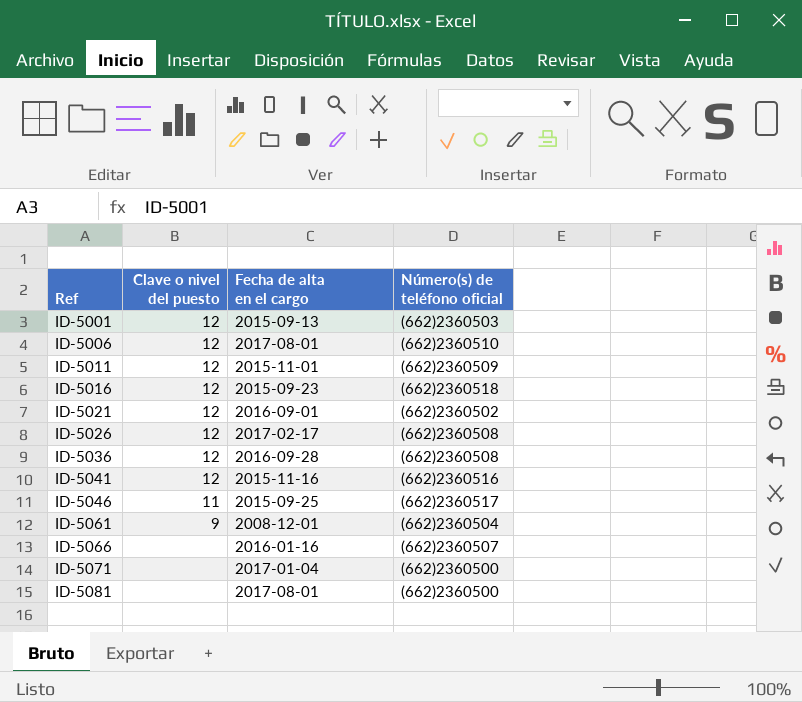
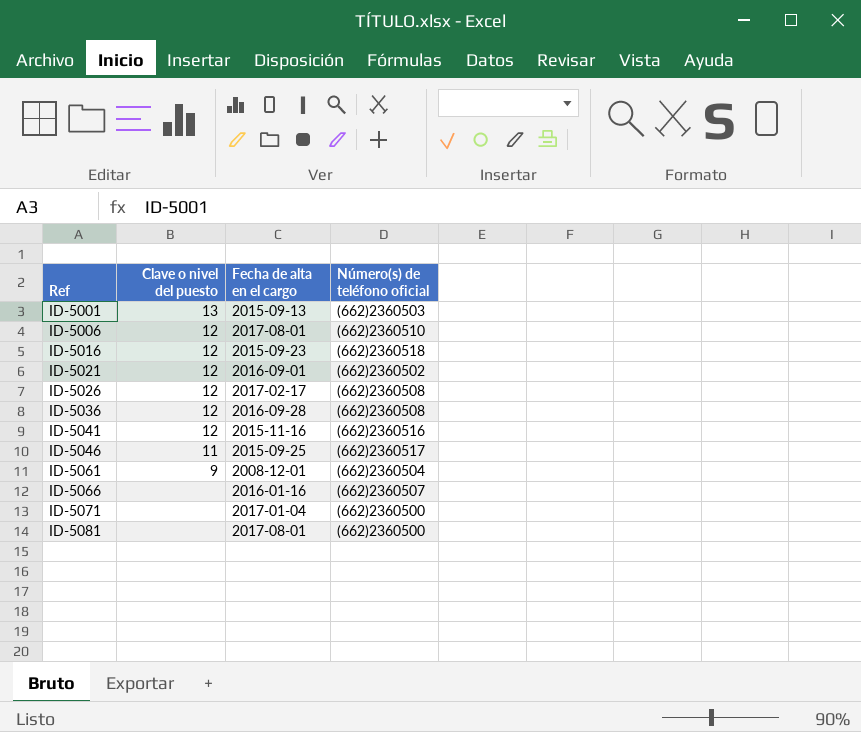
row ID-5011: 12 | 2015-11-01 | (662)2360509 -> none
ID-5001 | Clave o nivel del puesto: 12 -> 13

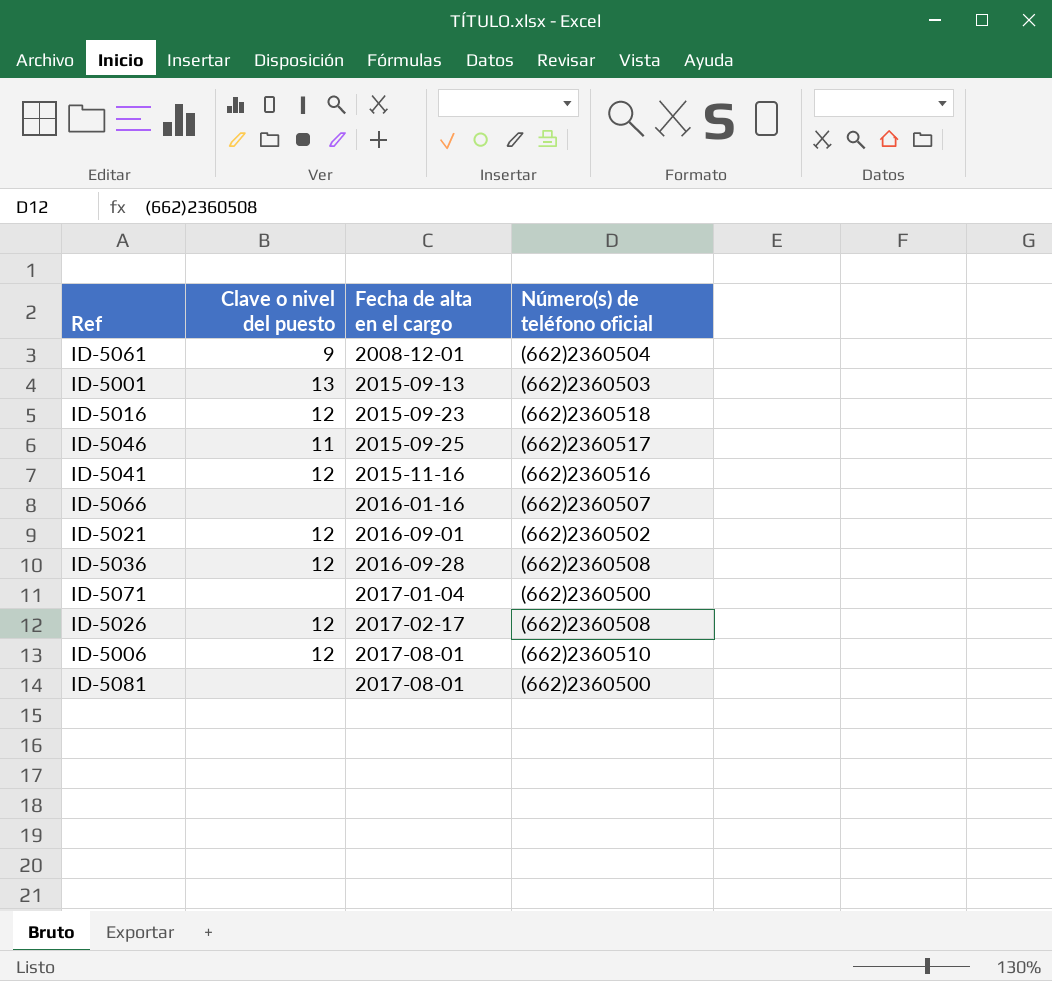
row order: Ref ascending -> Fecha de alta en el cargo ascending

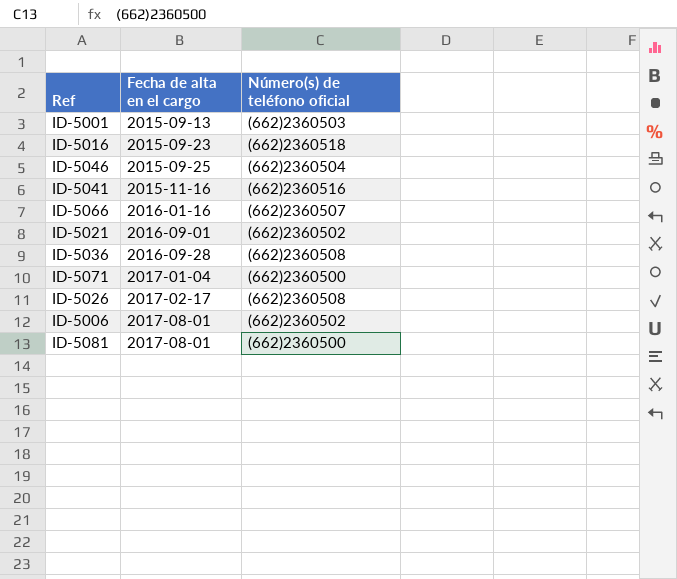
column Clave o nivel del puesto | position: 2 -> none
row ID-5061: 9 | 2008-12-01 | (662)2360504 -> none
ID-5046 | Número(s) de teléfono oficial: (662)2360517 -> (662)2360504
ID-5006 | Número(s) de teléfono oficial: (662)2360510 -> (662)2360502

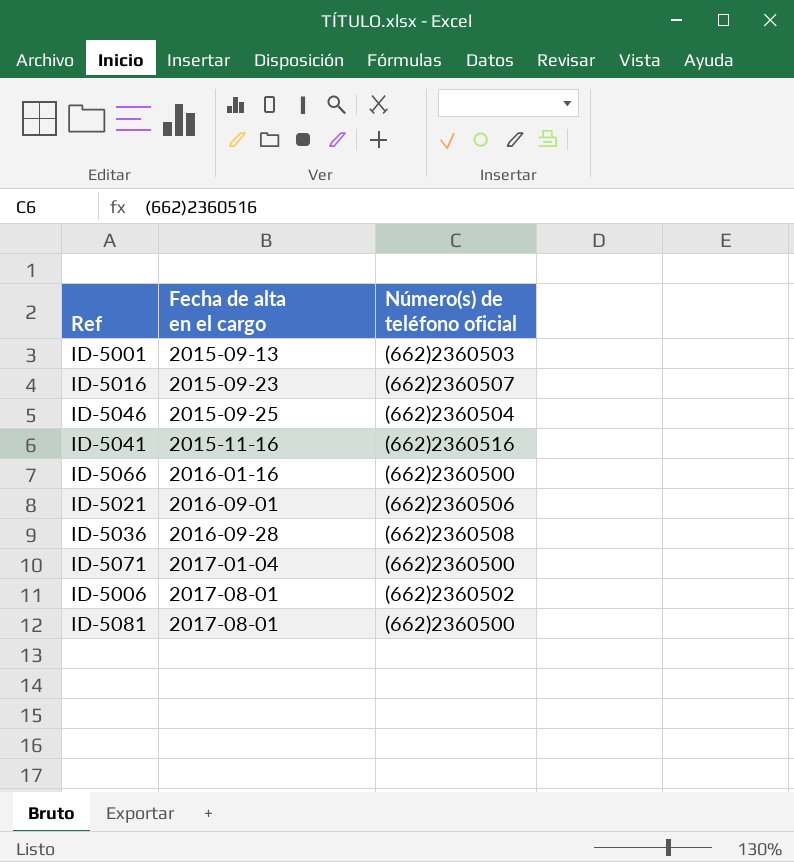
row ID-5026: 2017-02-17 | (662)2360508 -> none
ID-5016 | Número(s) de teléfono oficial: (662)2360518 -> (662)2360507
ID-5066 | Número(s) de teléfono oficial: (662)2360507 -> (662)2360500
ID-5021 | Número(s) de teléfono oficial: (662)2360502 -> (662)2360506

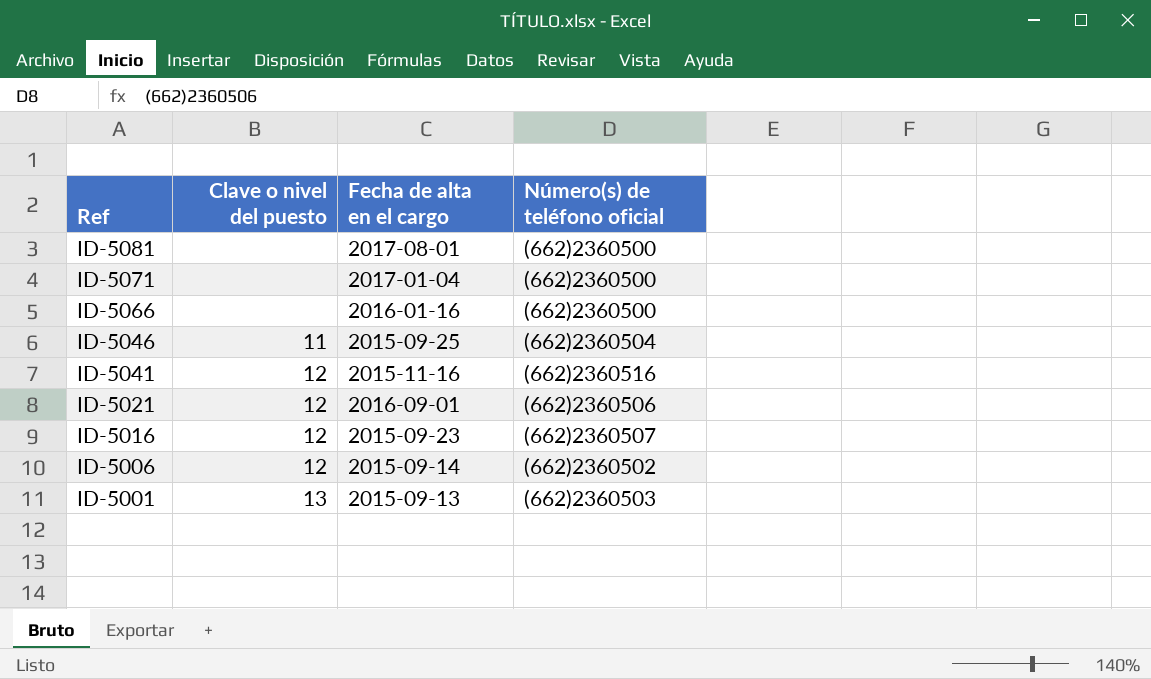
row order: Fecha de alta en el cargo ascending -> Ref descending
column Clave o nivel del puesto | position: none -> 2
row ID-5036: 2016-09-28 | (662)2360508 -> none
ID-5006 | Fecha de alta en el cargo: 2017-08-01 -> 2015-09-14

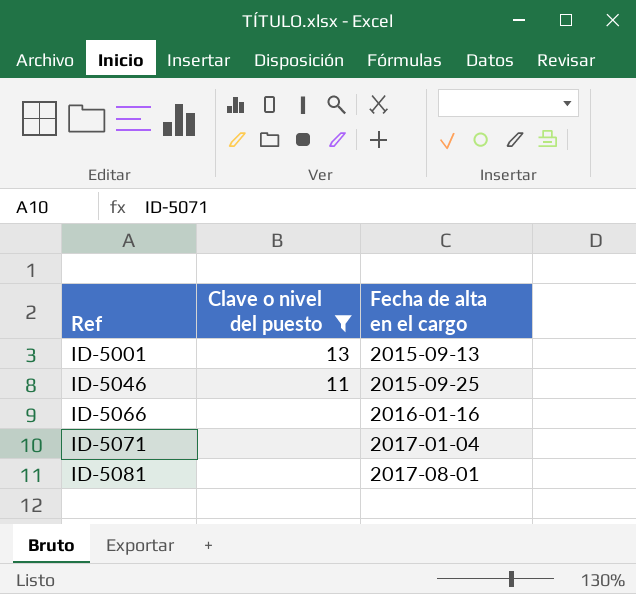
filter: none -> Clave o nivel del puesto != 12
row order: Ref descending -> Ref ascending
column Número(s) de teléfono oficial | position: 4 -> none

